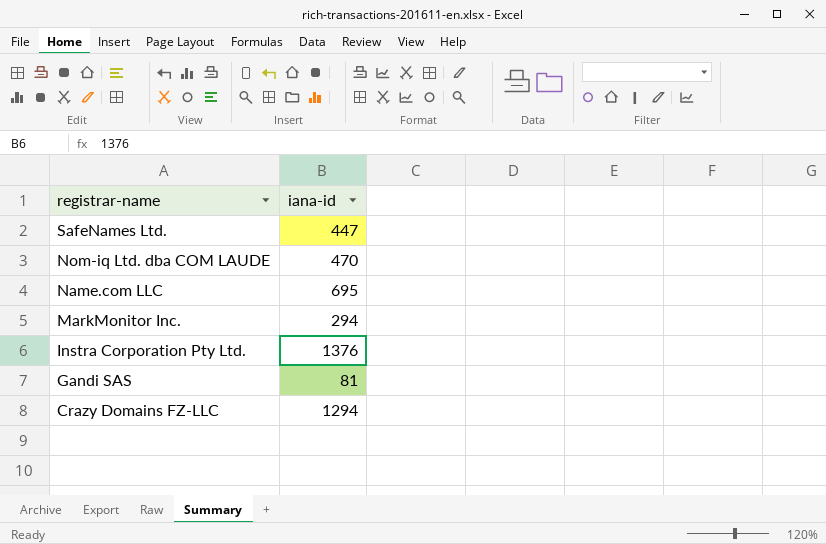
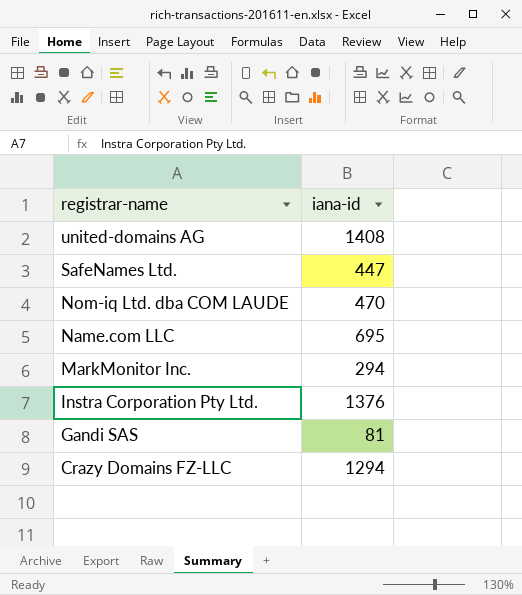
row united-domains AG: none -> 1408

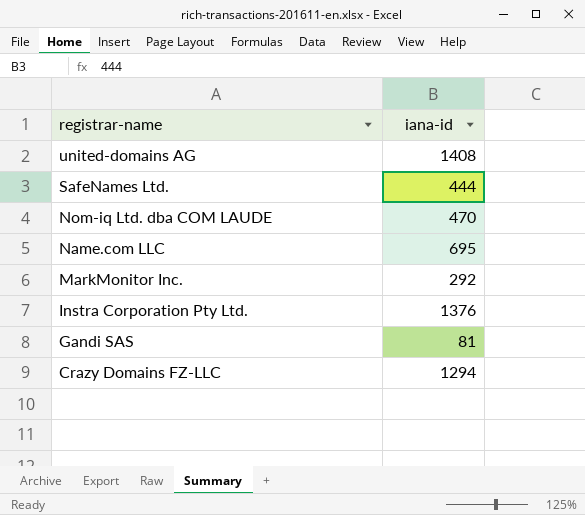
SafeNames Ltd. | iana-id: 447 -> 444
MarkMonitor Inc. | iana-id: 294 -> 292

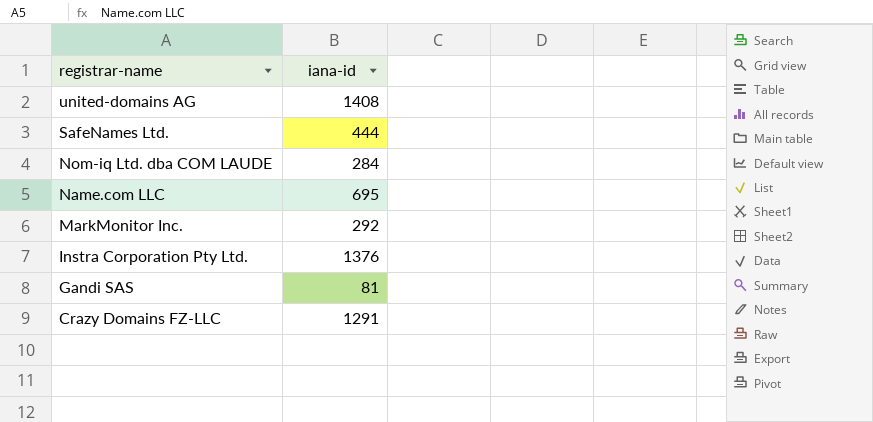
Nom-iq Ltd. dba COM LAUDE | iana-id: 470 -> 284
Crazy Domains FZ-LLC | iana-id: 1294 -> 1291

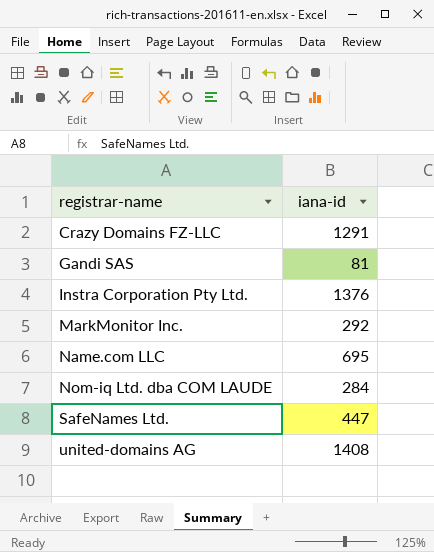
row order: registrar-name descending -> registrar-name ascending
SafeNames Ltd. | iana-id: 444 -> 447

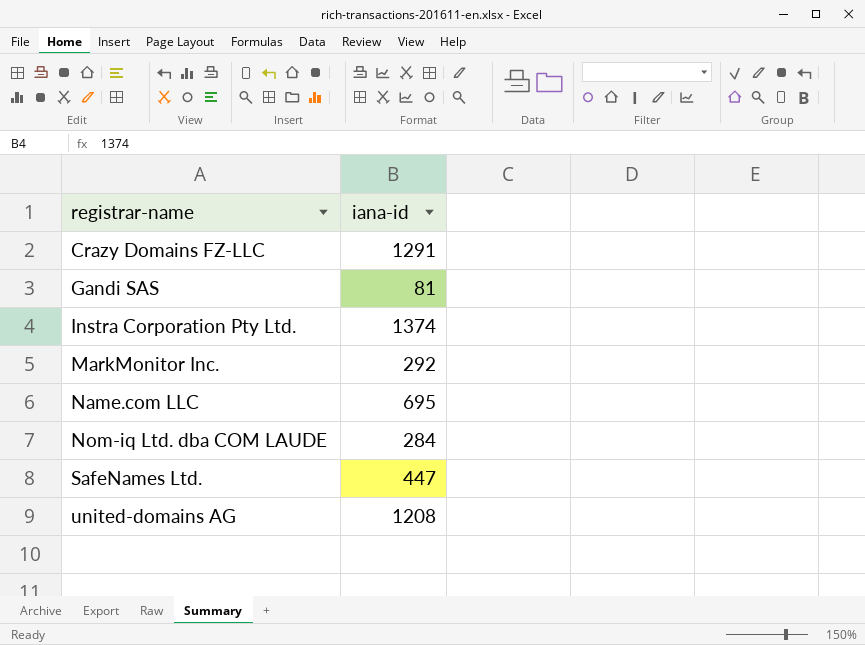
Instra Corporation Pty Ltd. | iana-id: 1376 -> 1374
united-domains AG | iana-id: 1408 -> 1208

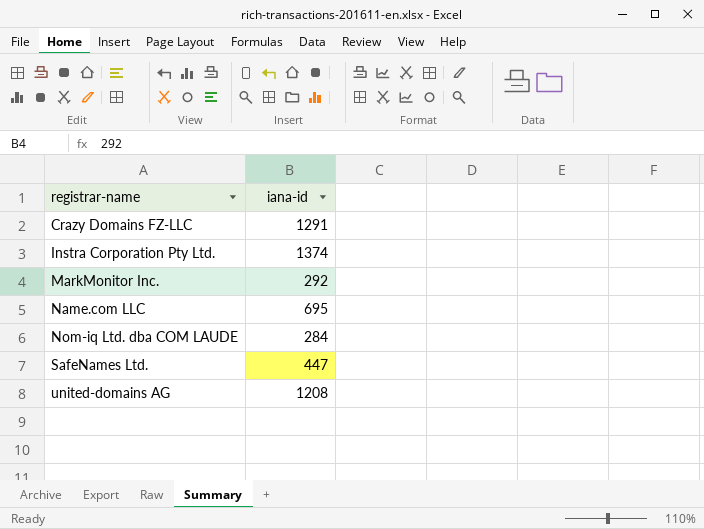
row Gandi SAS: 81 -> none

